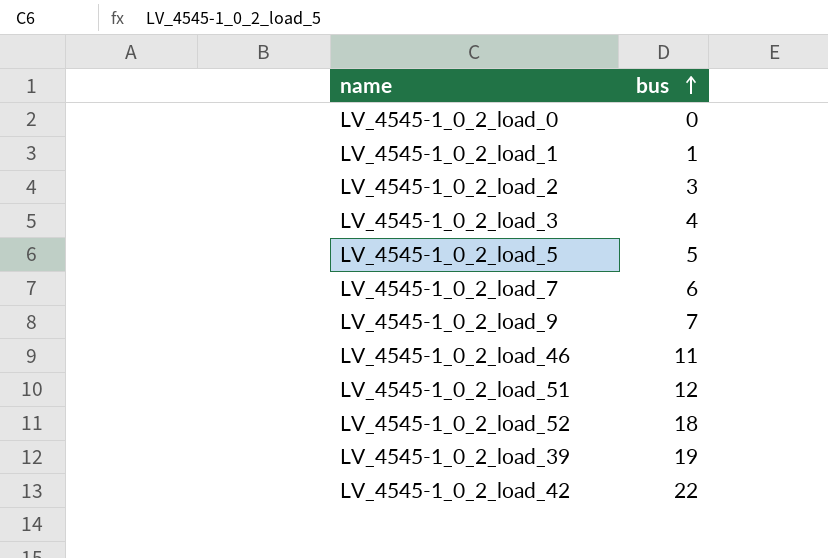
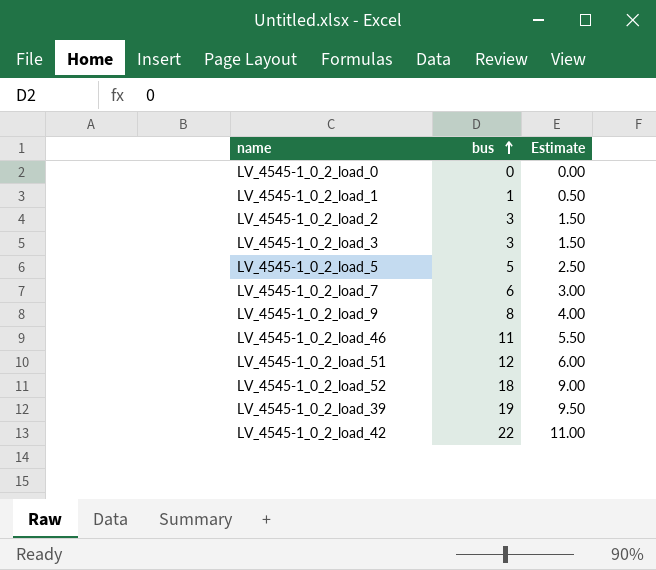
column Estimate | formula: none -> [bus] * 0.5
LV_4545-1_0_2_load_3 | bus: 4 -> 3
LV_4545-1_0_2_load_9 | bus: 7 -> 8

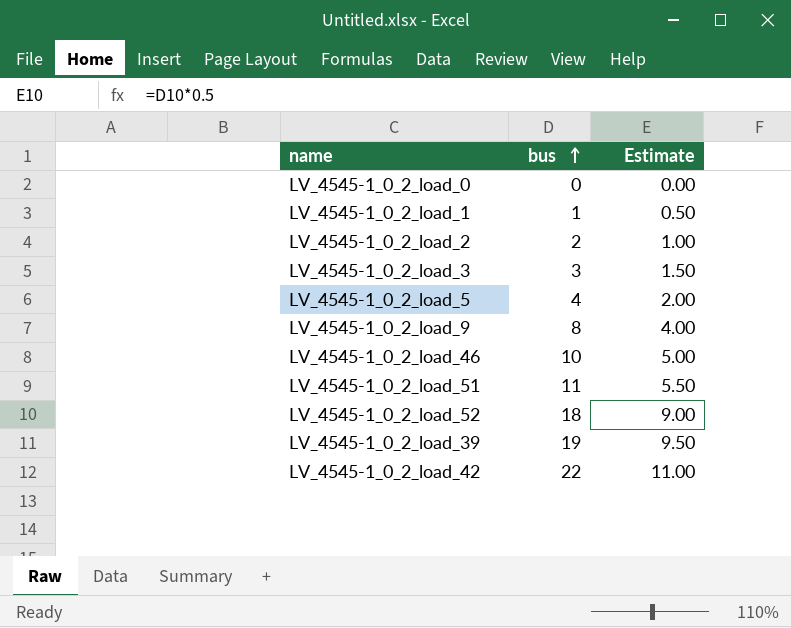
row LV_4545-1_0_2_load_7: 6 | 3.00 -> none
LV_4545-1_0_2_load_2 | bus: 3 -> 2
LV_4545-1_0_2_load_2 | Estimate: 1.50 -> 1.00
LV_4545-1_0_2_load_5 | bus: 5 -> 4
LV_4545-1_0_2_load_5 | Estimate: 2.50 -> 2.00
LV_4545-1_0_2_load_46 | bus: 11 -> 10
LV_4545-1_0_2_load_46 | Estimate: 5.50 -> 5.00
LV_4545-1_0_2_load_51 | bus: 12 -> 11
LV_4545-1_0_2_load_51 | Estimate: 6.00 -> 5.50

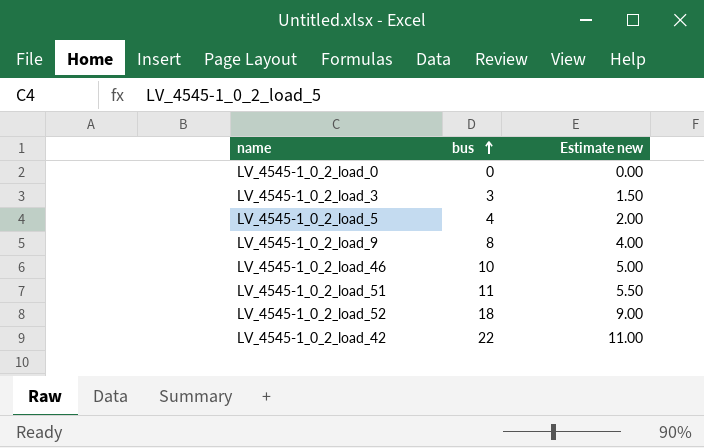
column name: Estimate -> Estimate new
row LV_4545-1_0_2_load_1: 1 | 0.50 -> none
row LV_4545-1_0_2_load_2: 2 | 1.00 -> none
row LV_4545-1_0_2_load_39: 19 | 9.50 -> none

